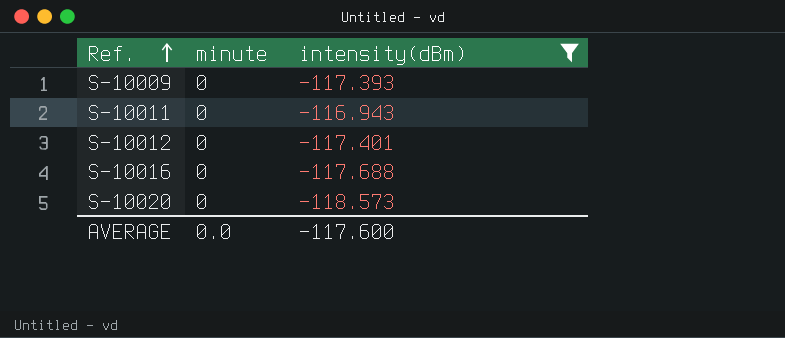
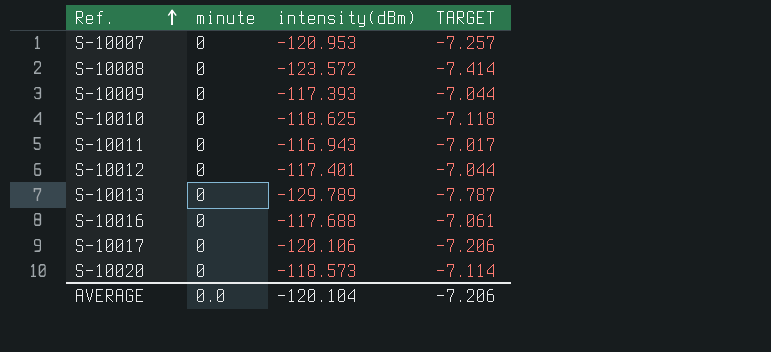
filter: intensity(dBm) >= -118.573 -> none
column TARGET | formula: none -> [intensity(dBm)] * 0.06
AVERAGE | intensity(dBm): -117.600 -> -120.104

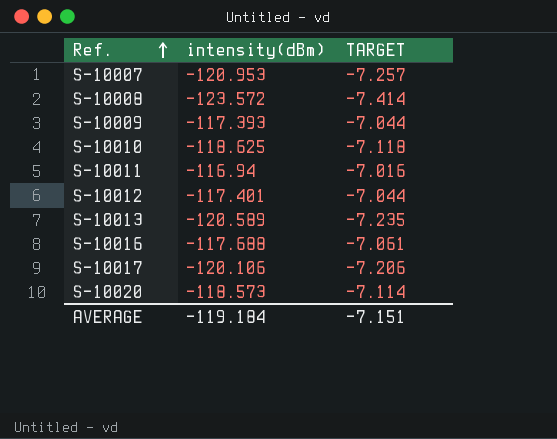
column minute | position: 2 -> none
S-10011 | intensity(dBm): -116.943 -> -116.94
S-10011 | TARGET: -7.017 -> -7.016
S-10013 | intensity(dBm): -129.789 -> -120.589
S-10013 | TARGET: -7.787 -> -7.235
AVERAGE | intensity(dBm): -120.104 -> -119.184
AVERAGE | TARGET: -7.206 -> -7.151

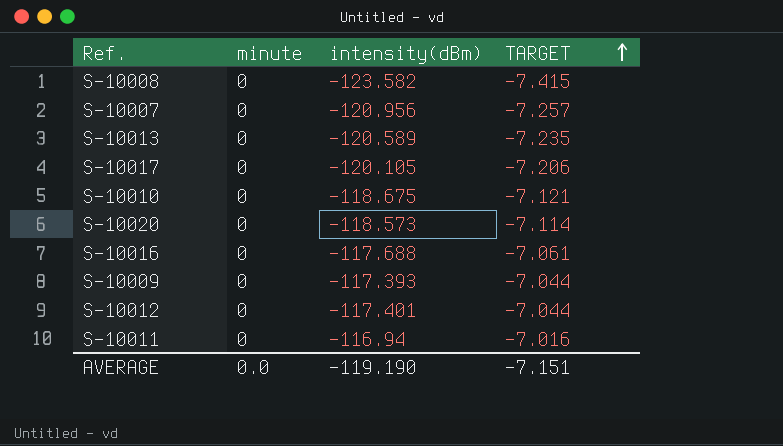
row order: Ref. ascending -> TARGET ascending
column minute | position: none -> 2
S-10008 | intensity(dBm): -123.572 -> -123.582
S-10008 | TARGET: -7.414 -> -7.415
S-10007 | intensity(dBm): -120.953 -> -120.956
S-10017 | intensity(dBm): -120.106 -> -120.105
S-10010 | intensity(dBm): -118.625 -> -118.675
S-10010 | TARGET: -7.118 -> -7.121
AVERAGE | intensity(dBm): -119.184 -> -119.190

